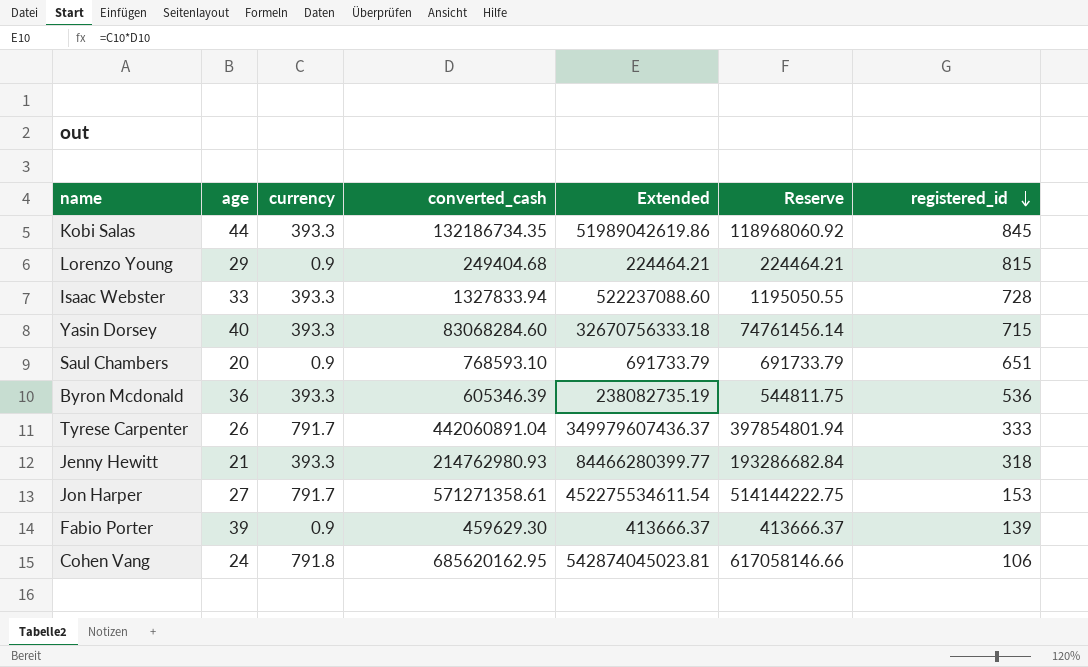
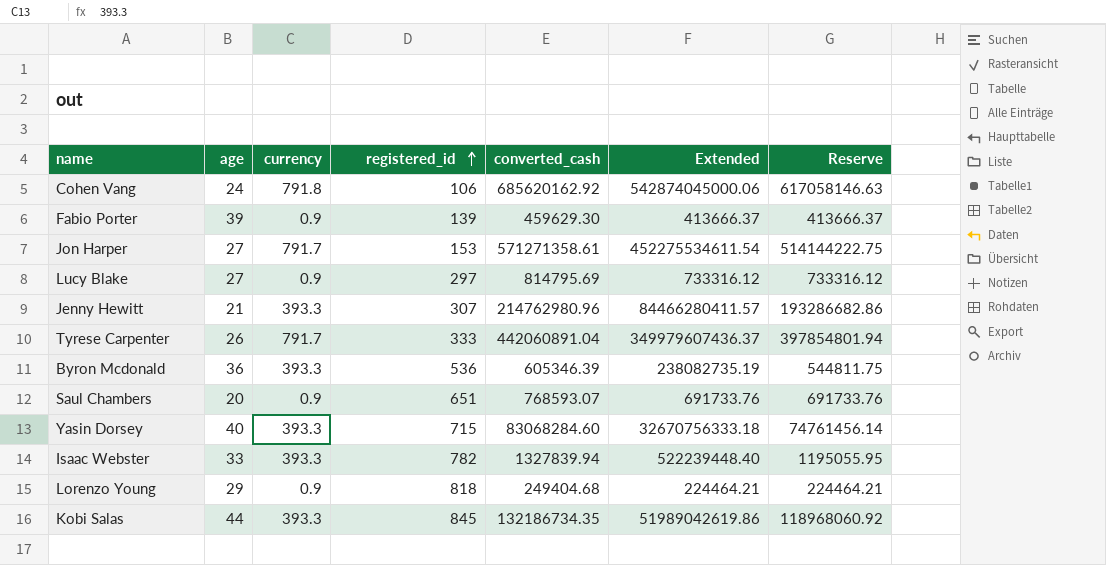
row order: registered_id descending -> registered_id ascending
column registered_id | position: 7 -> 4
Cohen Vang | converted_cash: 685620162.95 -> 685620162.92
Cohen Vang | Extended: 542874045023.81 -> 542874045000.06
Cohen Vang | Reserve: 617058146.66 -> 617058146.63
row Lucy Blake: none -> 27 | 0.9 | 297 | 814795.69 | 733316.12 | 733316.12
Jenny Hewitt | registered_id: 318 -> 307
Jenny Hewitt | converted_cash: 214762980.93 -> 214762980.96
Jenny Hewitt | Extended: 84466280399.77 -> 84466280411.57
Jenny Hewitt | Reserve: 193286682.84 -> 193286682.86
Saul Chambers | converted_cash: 768593.10 -> 768593.07
Saul Chambers | Extended: 691733.79 -> 691733.76
Saul Chambers | Reserve: 691733.79 -> 691733.76
Isaac Webster | registered_id: 728 -> 782
Isaac Webster | converted_cash: 1327833.94 -> 1327839.94
Isaac Webster | Extended: 522237088.60 -> 522239448.40
Isaac Webster | Reserve: 1195050.55 -> 1195055.95
Lorenzo Young | registered_id: 815 -> 818

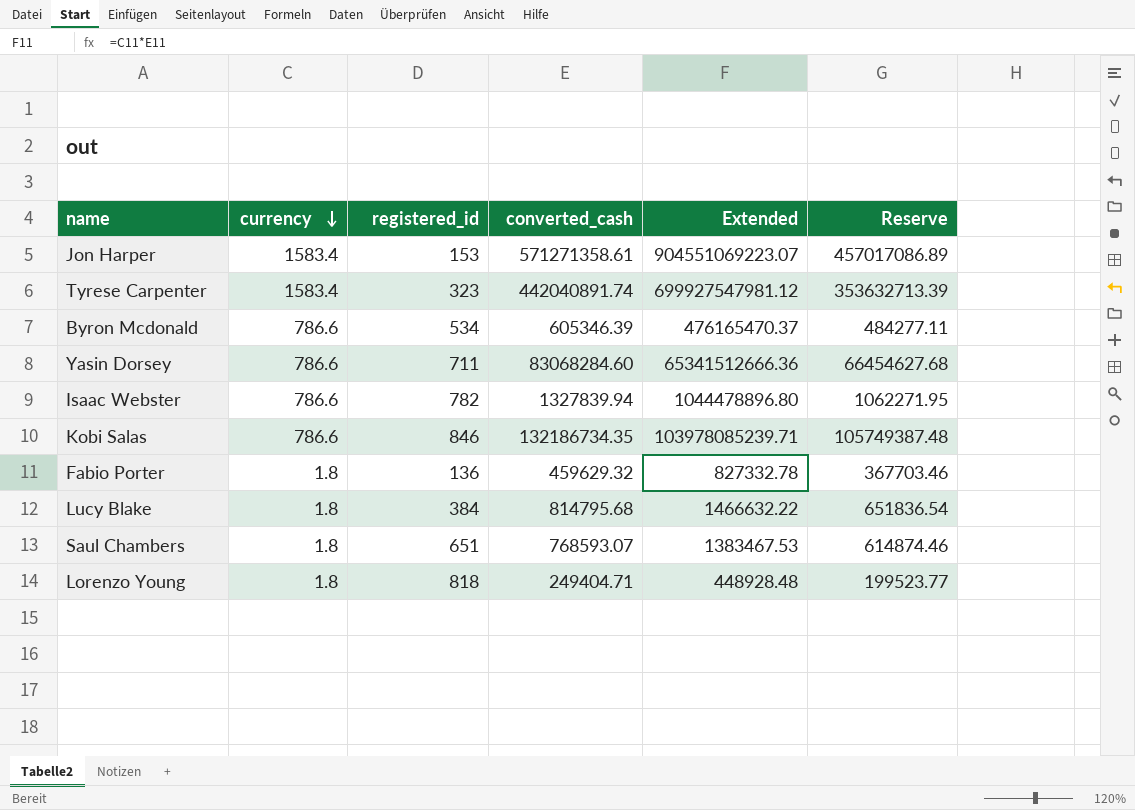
row order: registered_id ascending -> currency descending
column age | position: 2 -> none
column Reserve | formula: [converted_cash] * 0.9 -> [converted_cash] * 0.8
row Cohen Vang: 24 | 791.8 | 106 | 685620162.92 | 542874045000.06 | 617058146.63 -> none
row Jenny Hewitt: 21 | 393.3 | 307 | 214762980.96 | 84466280411.57 | 193286682.86 -> none
Jon Harper | currency: 791.7 -> 1583.4
Jon Harper | Extended: 452275534611.54 -> 904551069223.07
Tyrese Carpenter | currency: 791.7 -> 1583.4
Tyrese Carpenter | registered_id: 333 -> 323
Tyrese Carpenter | converted_cash: 442060891.04 -> 442040891.74
Tyrese Carpenter | Extended: 349979607436.37 -> 699927547981.12
Byron Mcdonald | currency: 393.3 -> 786.6
Byron Mcdonald | registered_id: 536 -> 534
Byron Mcdonald | Extended: 238082735.19 -> 476165470.37
Yasin Dorsey | currency: 393.3 -> 786.6
Yasin Dorsey | registered_id: 715 -> 711
Yasin Dorsey | Extended: 32670756333.18 -> 65341512666.36
Isaac Webster | currency: 393.3 -> 786.6
Isaac Webster | Extended: 522239448.40 -> 1044478896.80
Kobi Salas | currency: 393.3 -> 786.6
Kobi Salas | registered_id: 845 -> 846
Kobi Salas | Extended: 51989042619.86 -> 103978085239.71
Fabio Porter | currency: 0.9 -> 1.8
Fabio Porter | registered_id: 139 -> 136
Fabio Porter | converted_cash: 459629.30 -> 459629.32
Fabio Porter | Extended: 413666.37 -> 827332.78
Lucy Blake | currency: 0.9 -> 1.8
Lucy Blake | registered_id: 297 -> 384
Lucy Blake | converted_cash: 814795.69 -> 814795.68
Lucy Blake | Extended: 733316.12 -> 1466632.22
Saul Chambers | currency: 0.9 -> 1.8
Saul Chambers | Extended: 691733.76 -> 1383467.53
Lorenzo Young | currency: 0.9 -> 1.8
Lorenzo Young | converted_cash: 249404.68 -> 249404.71
Lorenzo Young | Extended: 224464.21 -> 448928.48

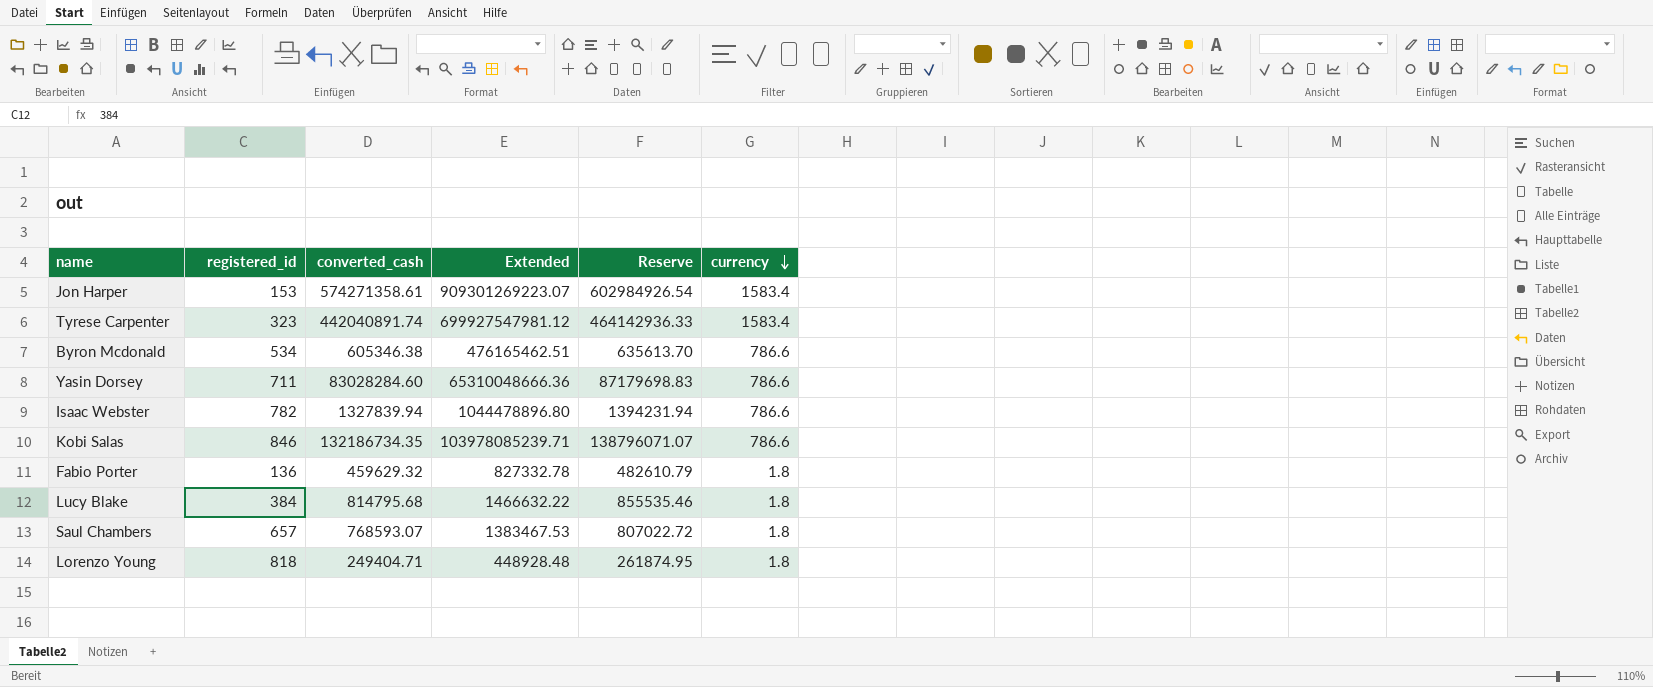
column Reserve | formula: [converted_cash] * 0.8 -> [converted_cash] * 1.05
column currency | position: 2 -> 6
Jon Harper | converted_cash: 571271358.61 -> 574271358.61
Jon Harper | Extended: 904551069223.07 -> 909301269223.07
Byron Mcdonald | converted_cash: 605346.39 -> 605346.38
Byron Mcdonald | Extended: 476165470.37 -> 476165462.51
Yasin Dorsey | converted_cash: 83068284.60 -> 83028284.60
Yasin Dorsey | Extended: 65341512666.36 -> 65310048666.36
Saul Chambers | registered_id: 651 -> 657

